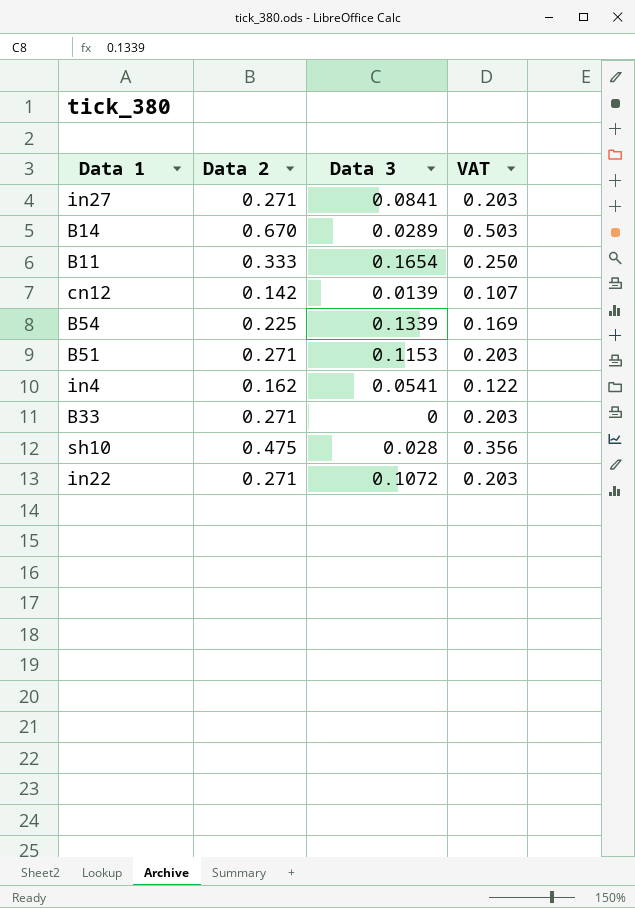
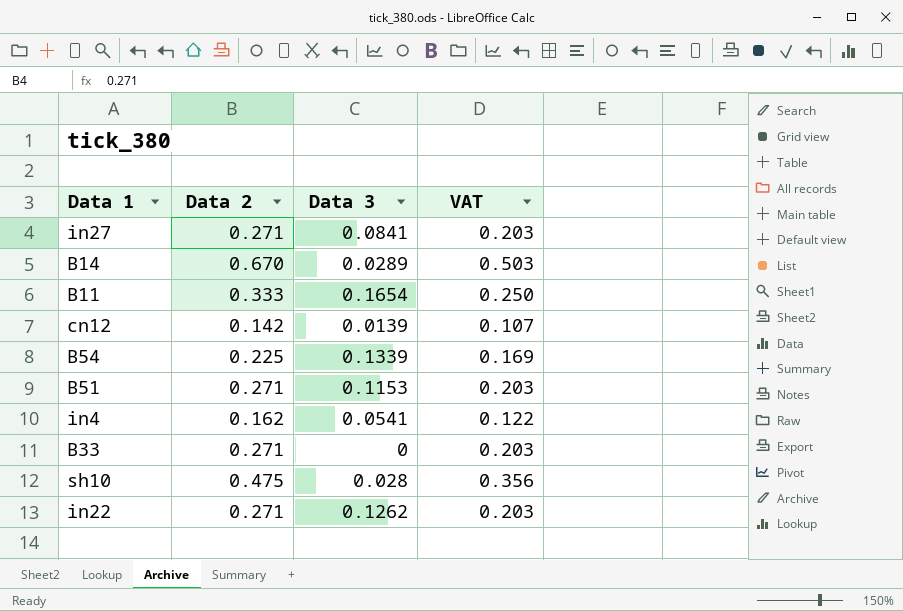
in22 | Data 3: 0.1072 -> 0.1262

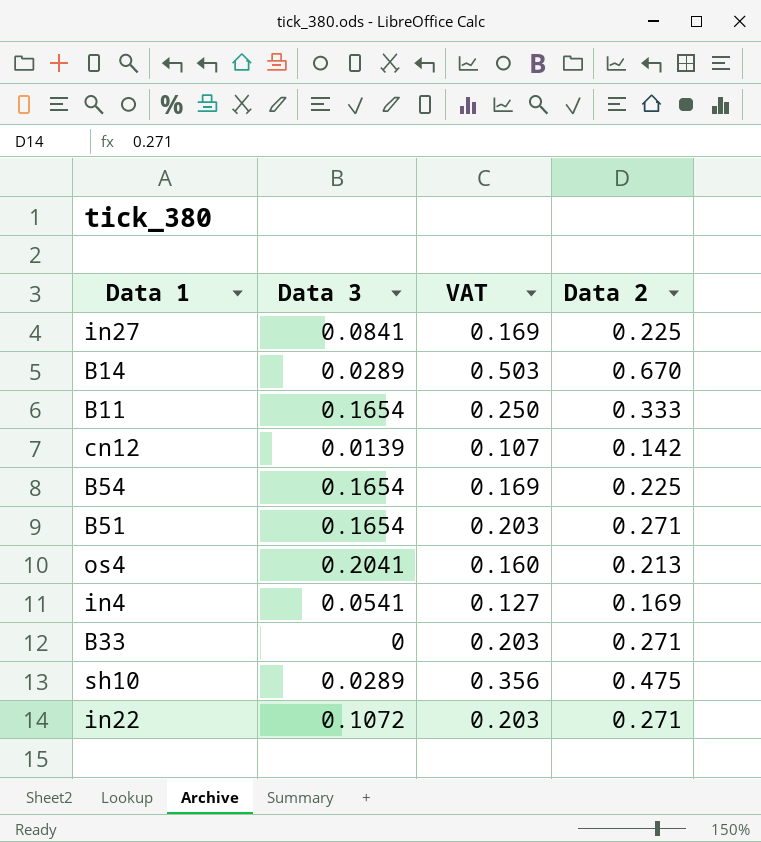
column Data 2 | position: 2 -> 4
in27 | VAT: 0.203 -> 0.169
in27 | Data 2: 0.271 -> 0.225
B54 | Data 3: 0.1339 -> 0.1654
B51 | Data 3: 0.1153 -> 0.1654
row os4: none -> 0.2041 | 0.160 | 0.213
in4 | VAT: 0.122 -> 0.127
in4 | Data 2: 0.162 -> 0.169
sh10 | Data 3: 0.028 -> 0.0289
in22 | Data 3: 0.1262 -> 0.1072

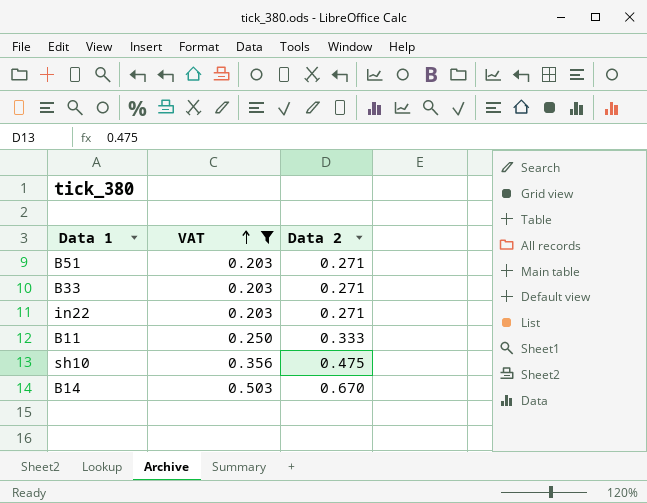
filter: none -> VAT >= 0.203
row order: none -> VAT ascending
column Data 3 | position: 2 -> none

